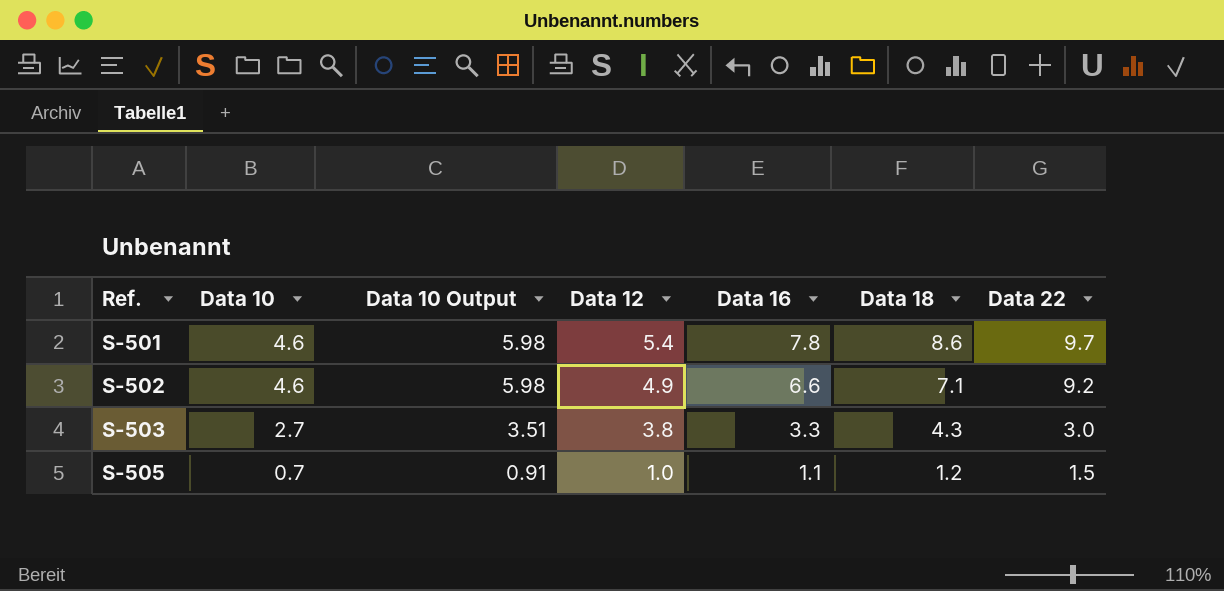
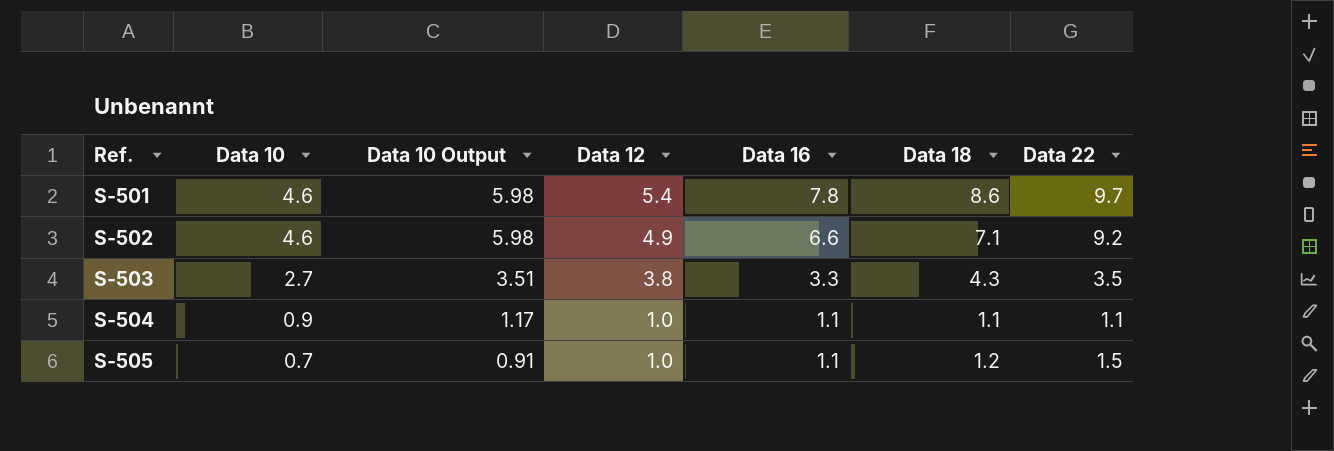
S-503 | Data 22: 3.0 -> 3.5
row S-504: none -> 0.9 | 1.17 | 1.0 | 1.1 | 1.1 | 1.1

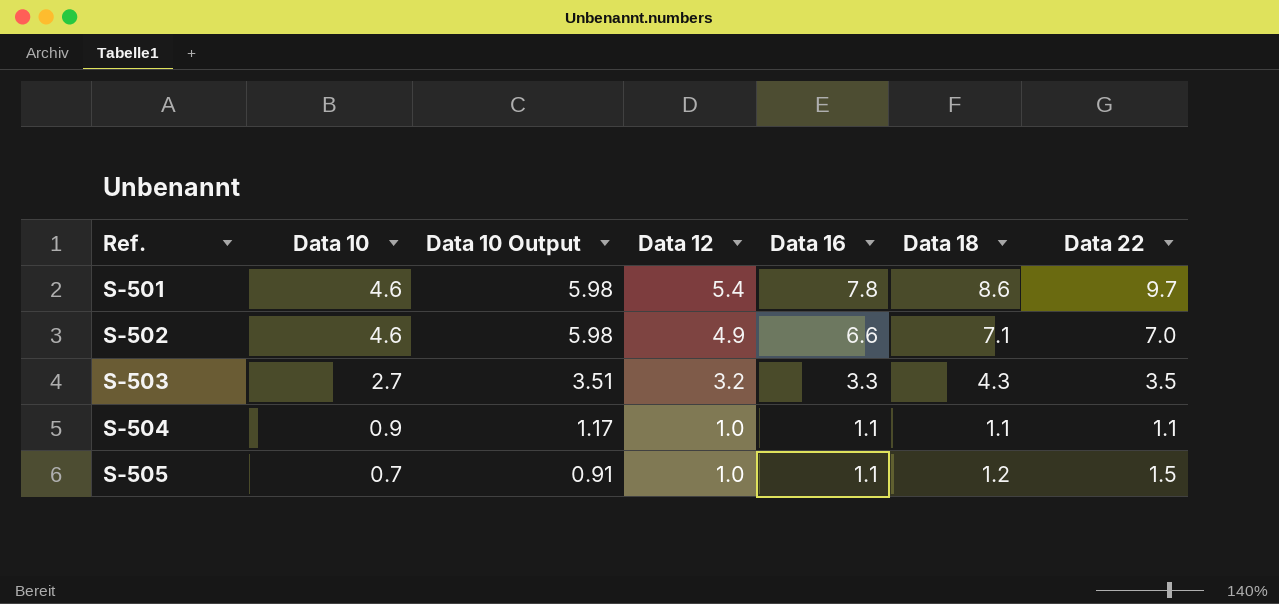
S-502 | Data 22: 9.2 -> 7.0
S-503 | Data 12: 3.8 -> 3.2

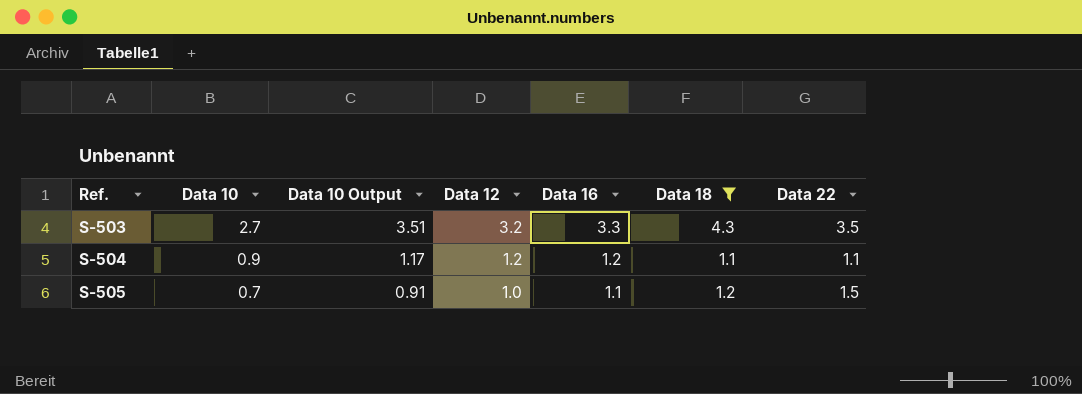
filter: none -> Data 18 <= 4.3
S-504 | Data 12: 1.0 -> 1.2
S-504 | Data 16: 1.1 -> 1.2

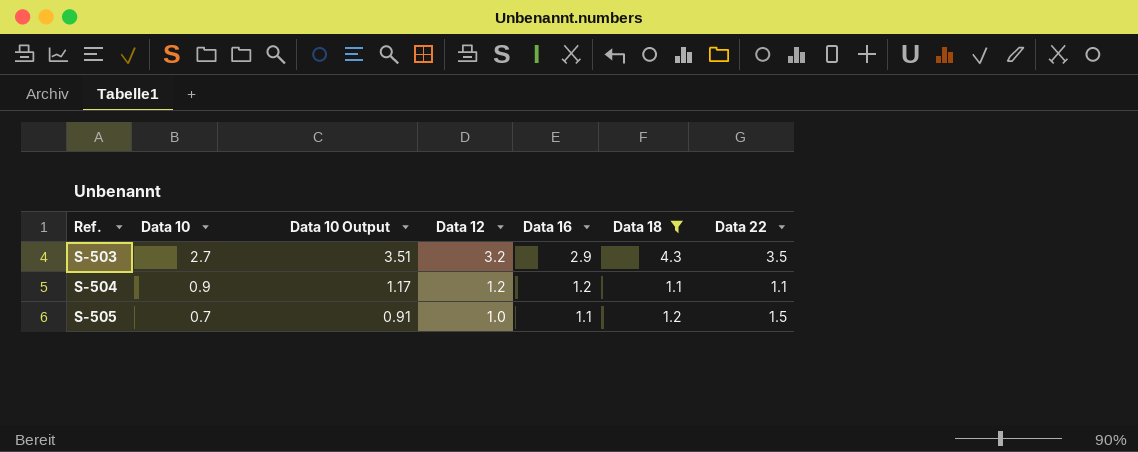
S-503 | Data 16: 3.3 -> 2.9

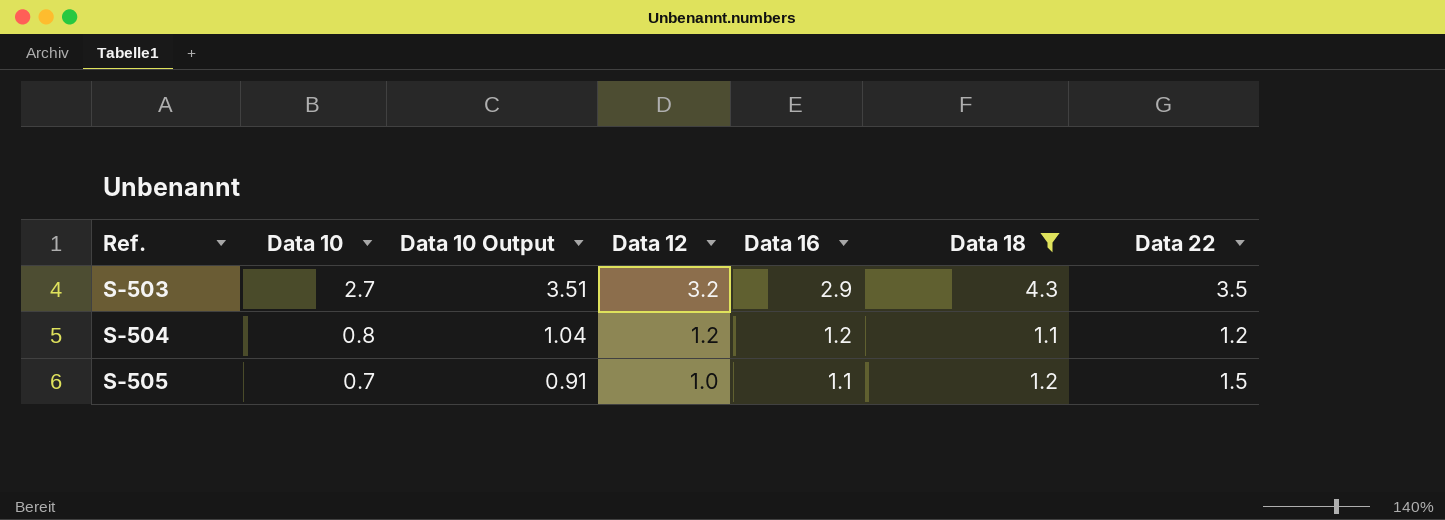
S-504 | Data 10: 0.9 -> 0.8
S-504 | Data 10 Output: 1.17 -> 1.04
S-504 | Data 22: 1.1 -> 1.2

